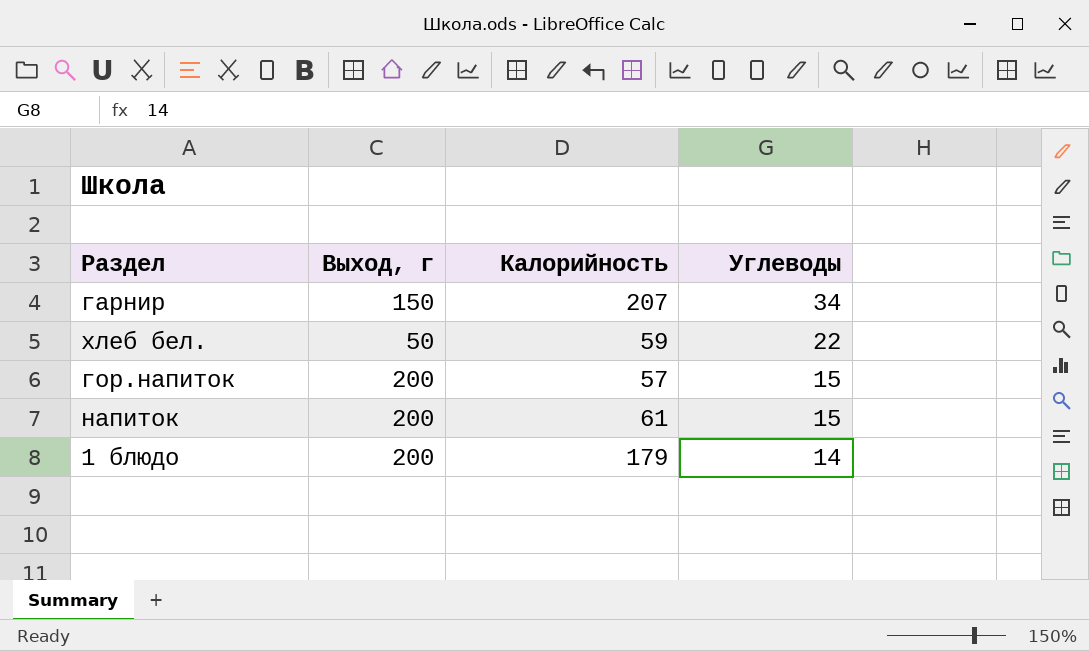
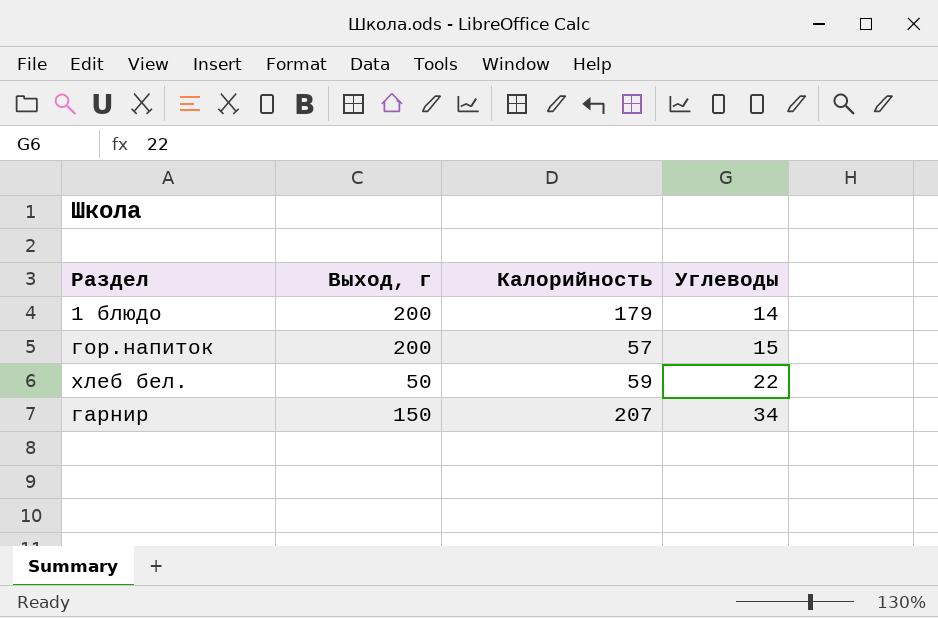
row order: Углеводы descending -> Углеводы ascending
row напиток: 200 | 61 | 15 -> none

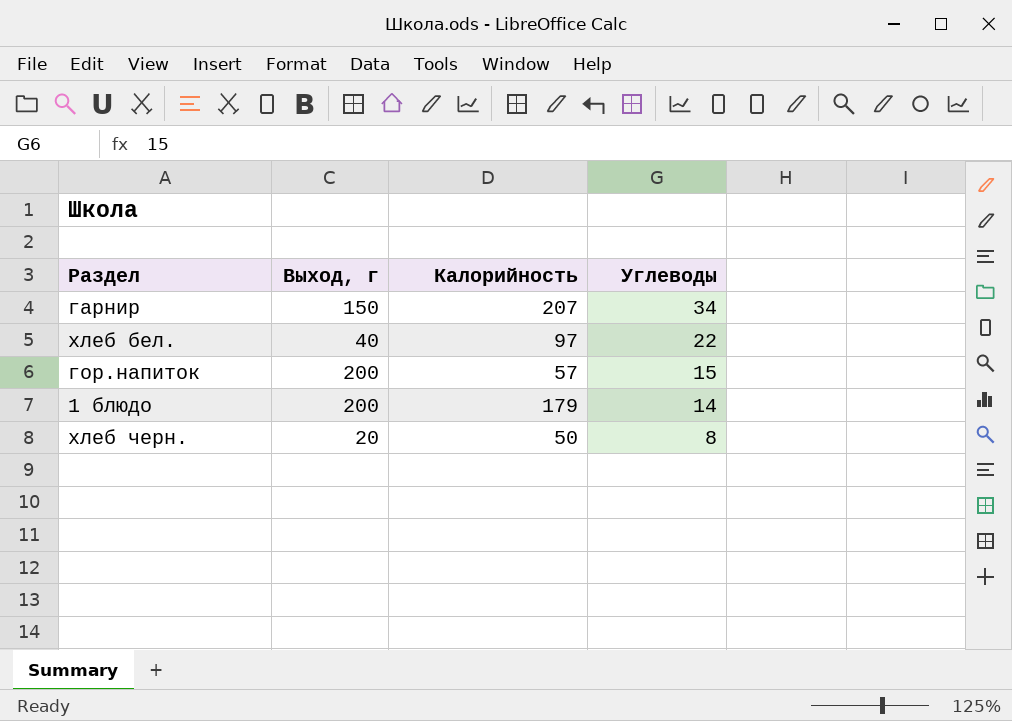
row order: Углеводы ascending -> Углеводы descending
хлеб бел. | Выход, г: 50 -> 40
хлеб бел. | Калорийность: 59 -> 97
row хлеб черн.: none -> 20 | 50 | 8

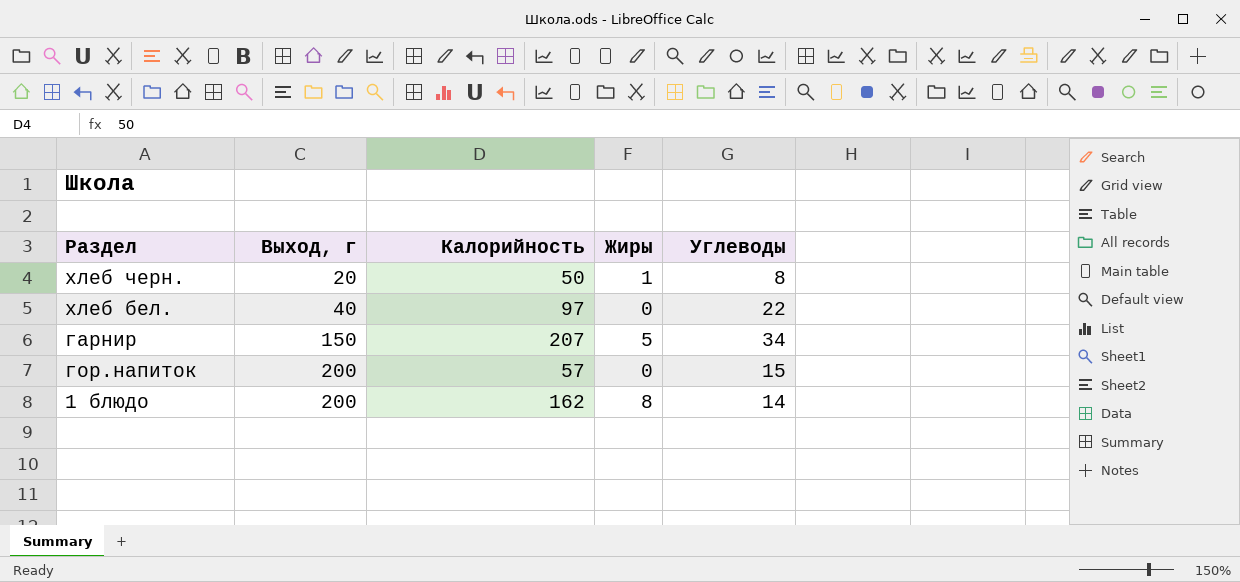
row order: Углеводы descending -> Выход, г ascending
column Жиры | position: none -> 4
1 блюдо | Калорийность: 179 -> 162

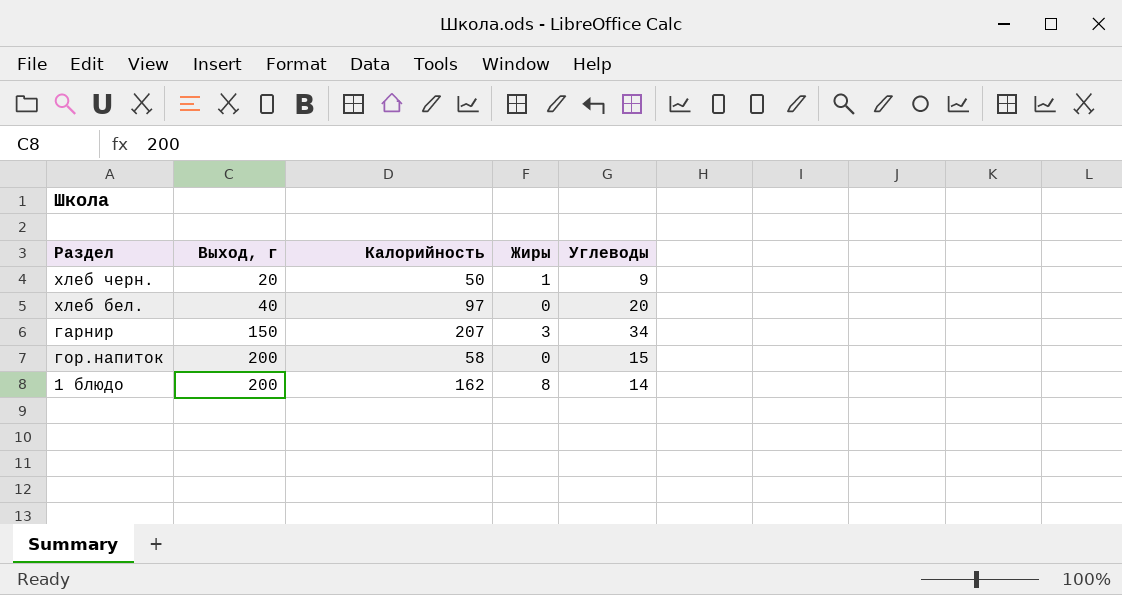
хлеб черн. | Углеводы: 8 -> 9
хлеб бел. | Углеводы: 22 -> 20
гарнир | Жиры: 5 -> 3
гор.напиток | Калорийность: 57 -> 58

